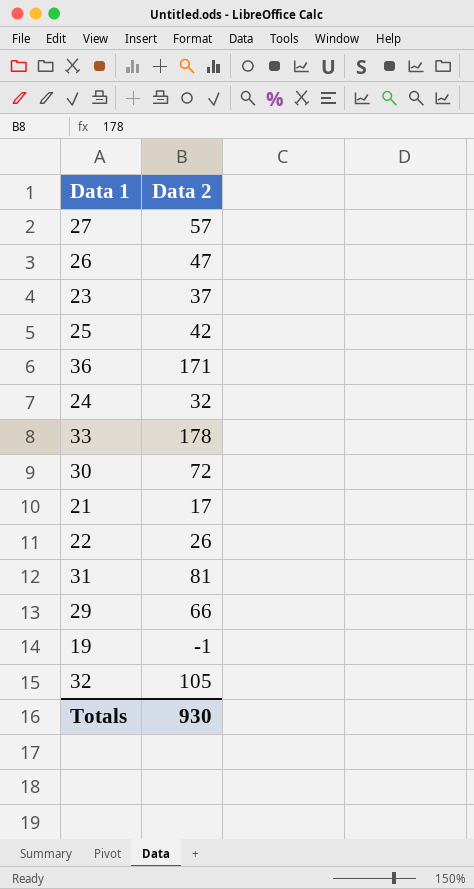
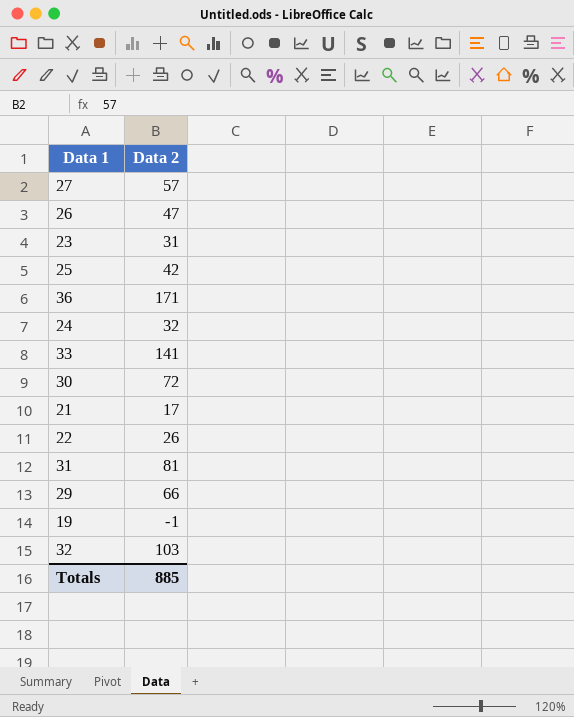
23 | Data 2: 37 -> 31
33 | Data 2: 178 -> 141
32 | Data 2: 105 -> 103
Totals | Data 2: 930 -> 885

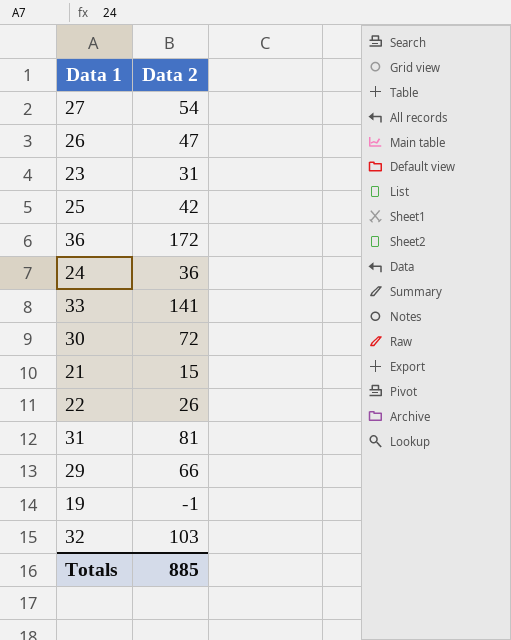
27 | Data 2: 57 -> 54
36 | Data 2: 171 -> 172
24 | Data 2: 32 -> 36
21 | Data 2: 17 -> 15

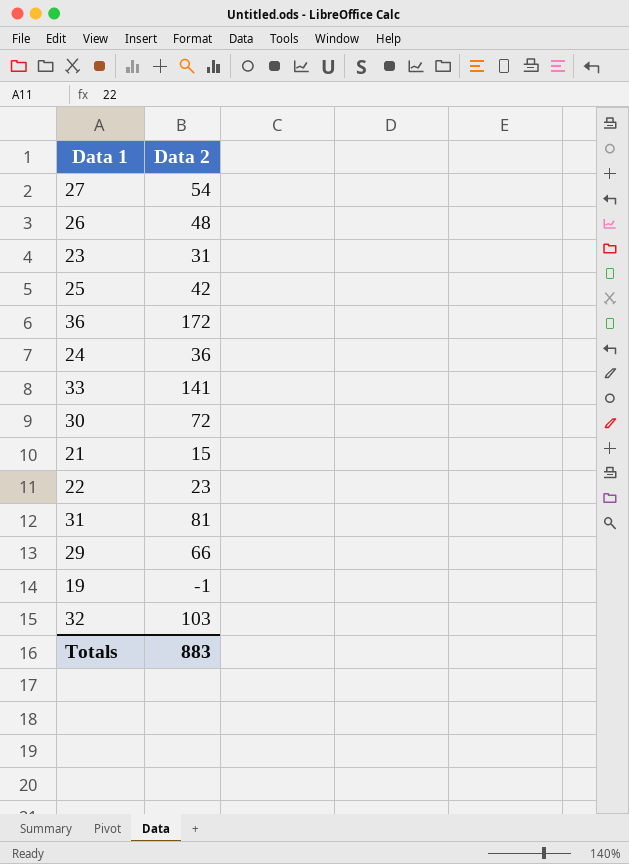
26 | Data 2: 47 -> 48
22 | Data 2: 26 -> 23
Totals | Data 2: 885 -> 883

